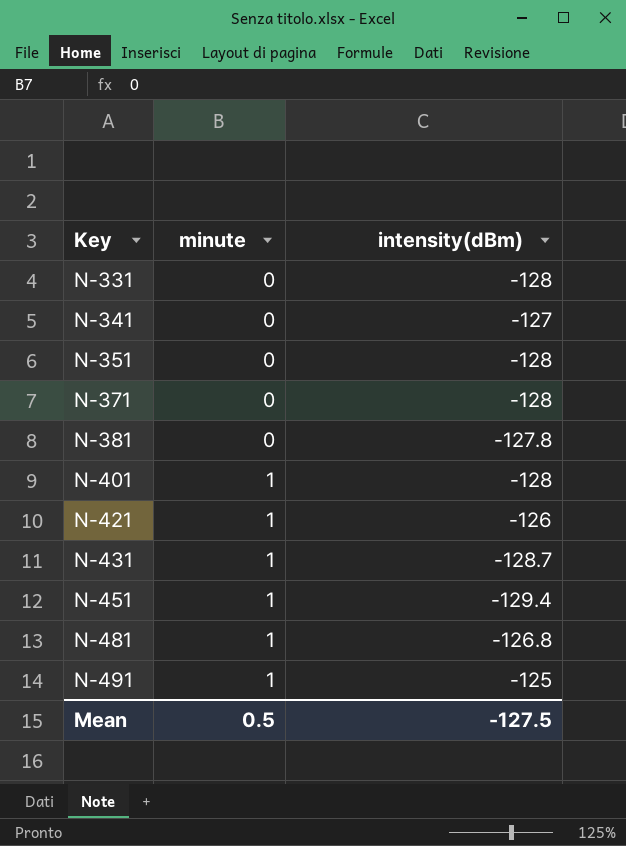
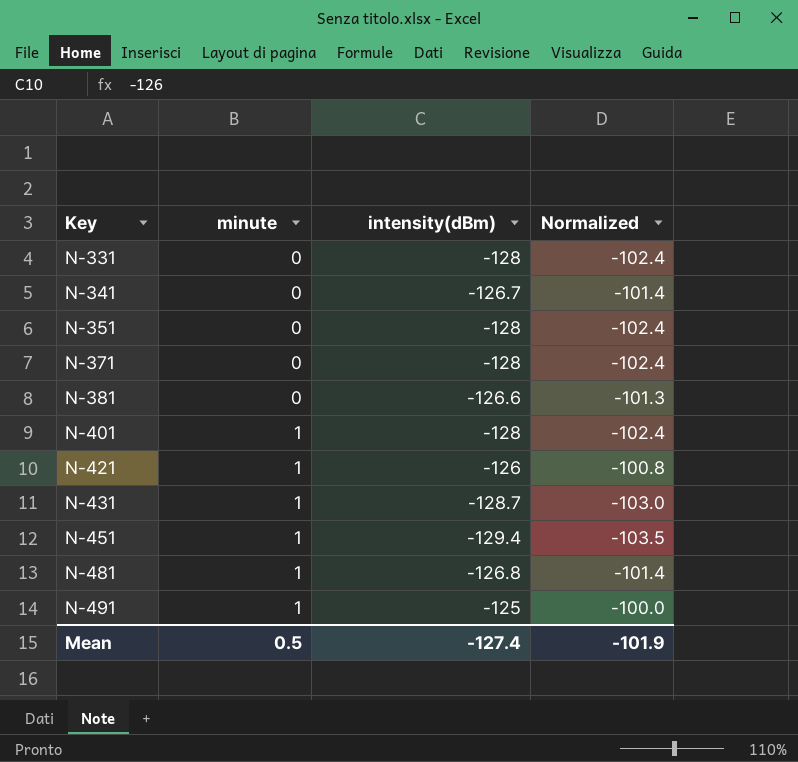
column Normalized | formula: none -> [intensity(dBm)] * 0.8
N-341 | intensity(dBm): -127 -> -126.7
N-381 | intensity(dBm): -127.8 -> -126.6
Mean | intensity(dBm): -127.5 -> -127.4

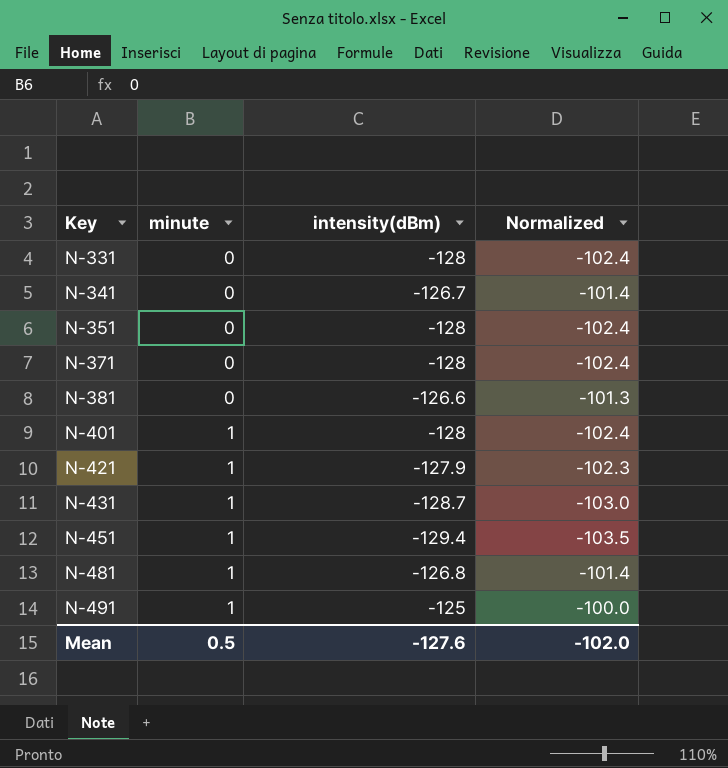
N-421 | intensity(dBm): -126 -> -127.9
N-421 | Normalized: -100.8 -> -102.3
Mean | intensity(dBm): -127.4 -> -127.6
Mean | Normalized: -101.9 -> -102.0

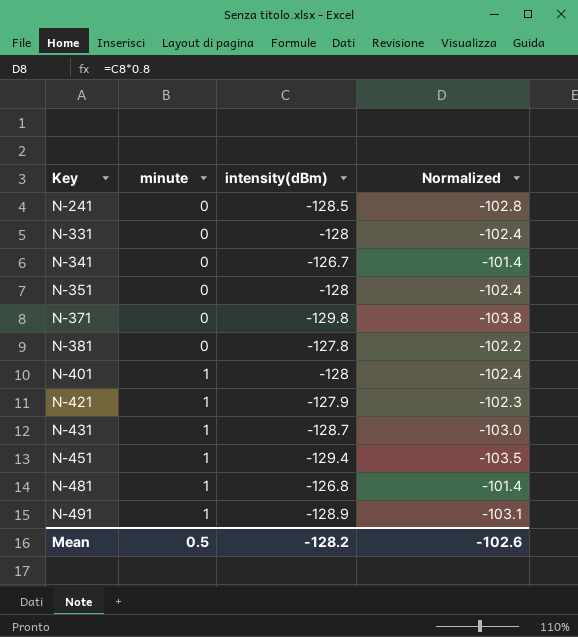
row N-241: none -> 0 | -128.5 | -102.8
N-371 | intensity(dBm): -128 -> -129.8
N-371 | Normalized: -102.4 -> -103.8
N-381 | intensity(dBm): -126.6 -> -127.8
N-381 | Normalized: -101.3 -> -102.2
N-491 | intensity(dBm): -125 -> -128.9
N-491 | Normalized: -100.0 -> -103.1
Mean | intensity(dBm): -127.6 -> -128.2
Mean | Normalized: -102.0 -> -102.6

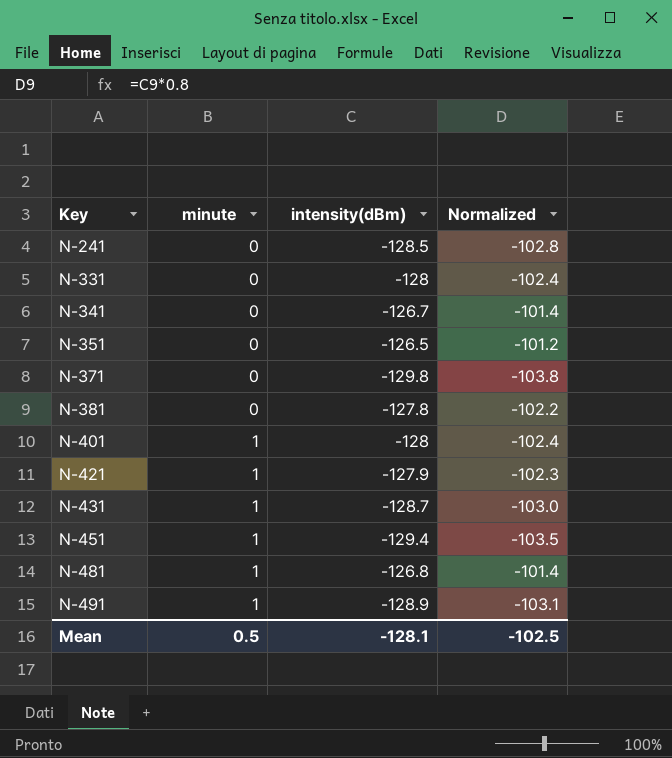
N-351 | intensity(dBm): -128 -> -126.5
N-351 | Normalized: -102.4 -> -101.2
Mean | intensity(dBm): -128.2 -> -128.1
Mean | Normalized: -102.6 -> -102.5

